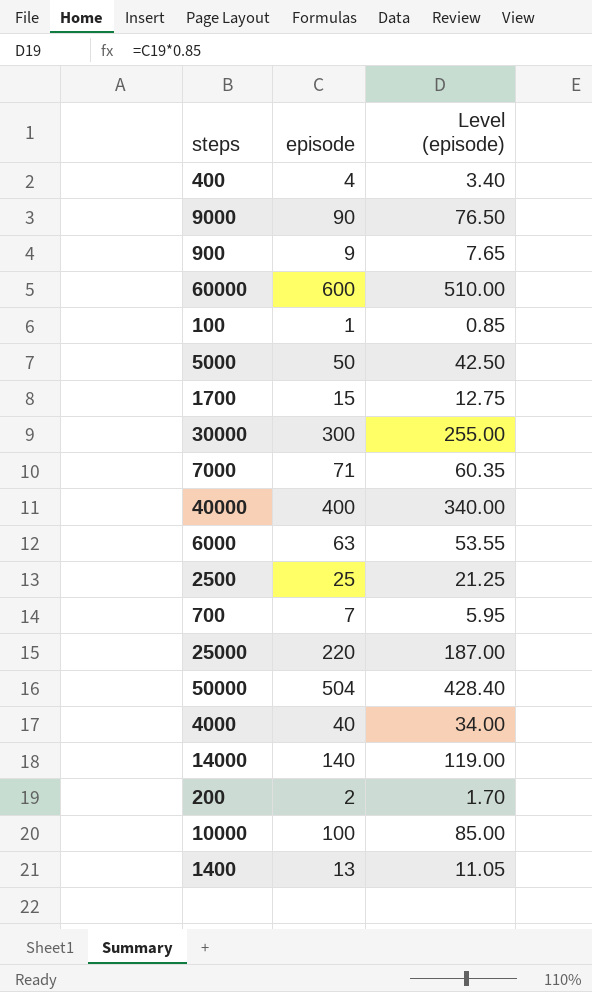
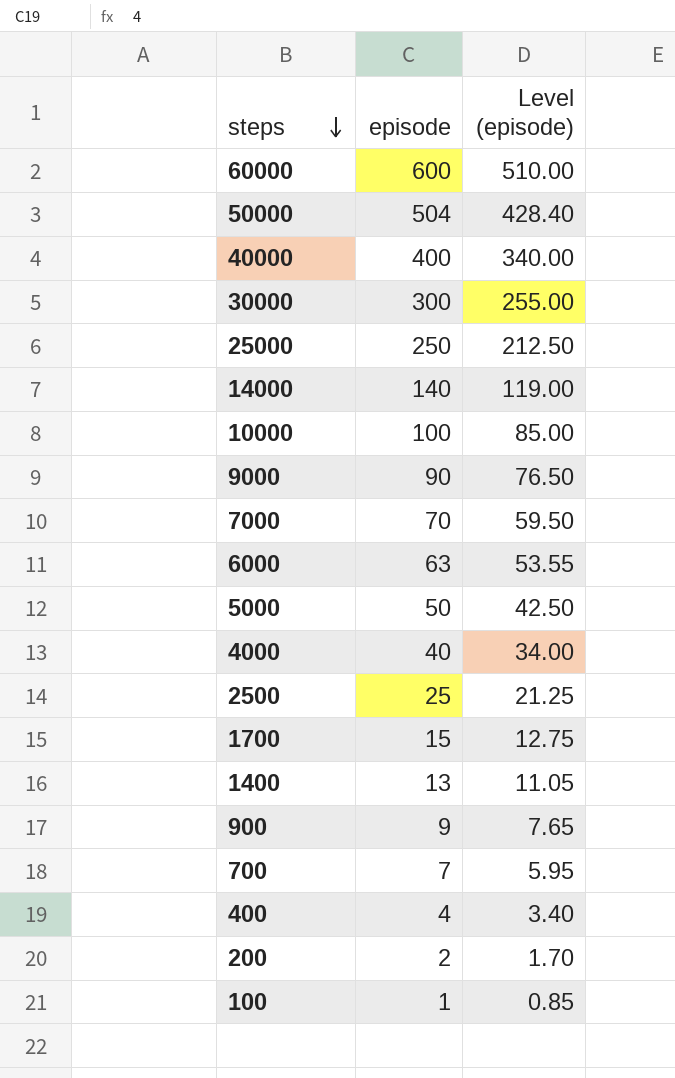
row order: none -> steps descending
25000 | episode: 220 -> 250
25000 | Level (episode): 187.00 -> 212.50
7000 | episode: 71 -> 70
7000 | Level (episode): 60.35 -> 59.50

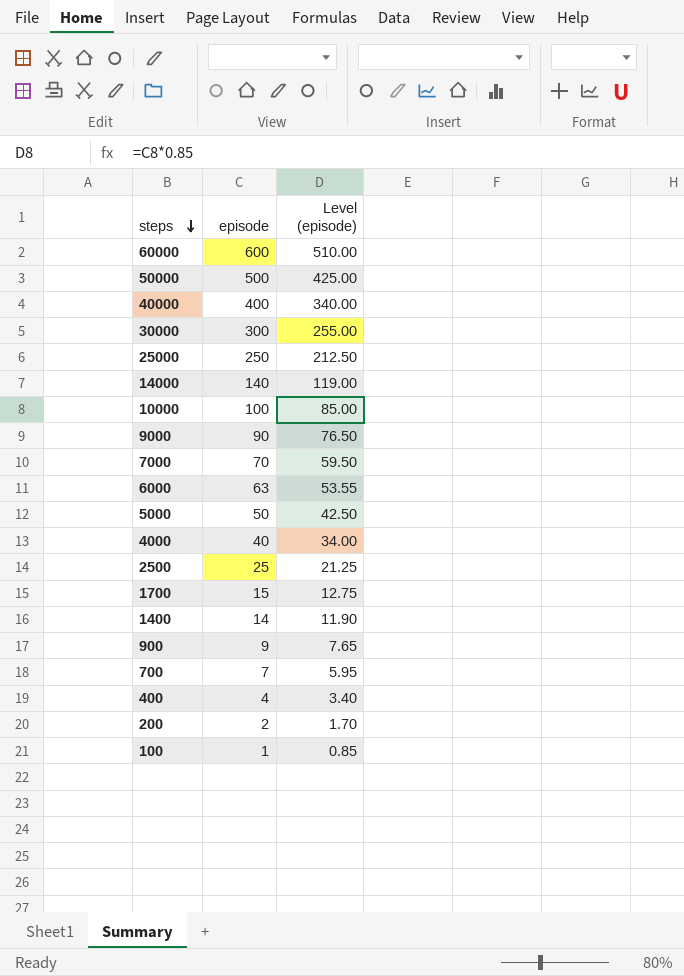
50000 | episode: 504 -> 500
50000 | Level (episode): 428.40 -> 425.00
1400 | episode: 13 -> 14
1400 | Level (episode): 11.05 -> 11.90

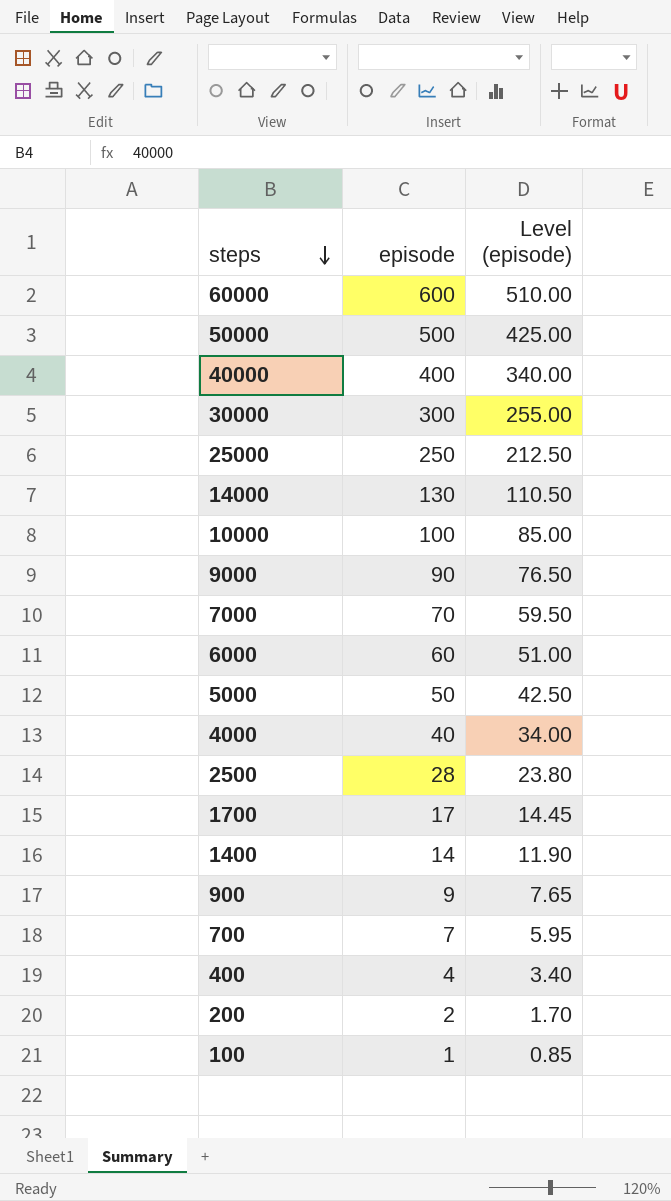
14000 | episode: 140 -> 130
14000 | Level (episode): 119.00 -> 110.50
6000 | episode: 63 -> 60
6000 | Level (episode): 53.55 -> 51.00
2500 | episode: 25 -> 28
2500 | Level (episode): 21.25 -> 23.80
1700 | episode: 15 -> 17
1700 | Level (episode): 12.75 -> 14.45

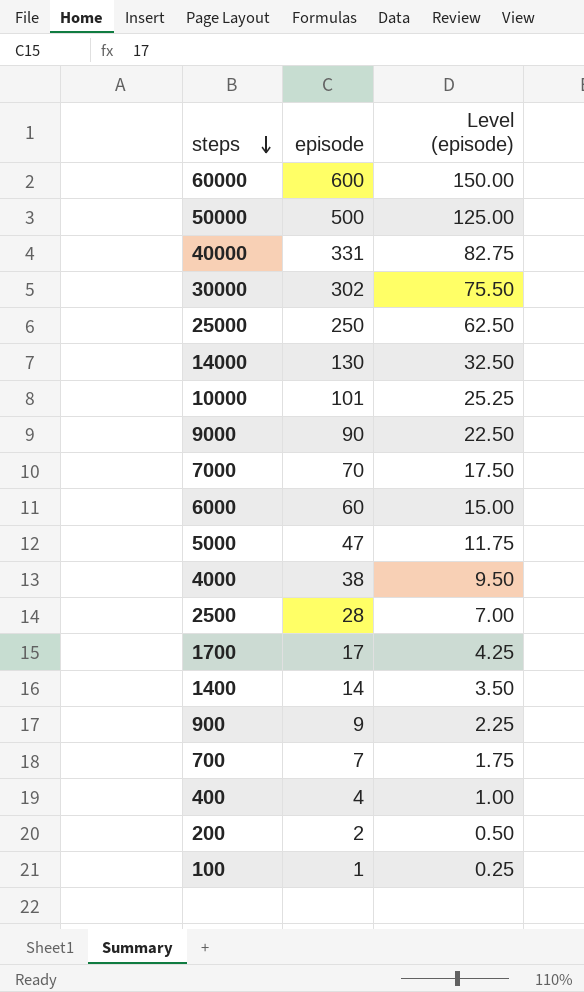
column Level (episode) | formula: [episode] * 0.85 -> [episode] * 0.25
40000 | episode: 400 -> 331
30000 | episode: 300 -> 302
10000 | episode: 100 -> 101
5000 | episode: 50 -> 47
4000 | episode: 40 -> 38

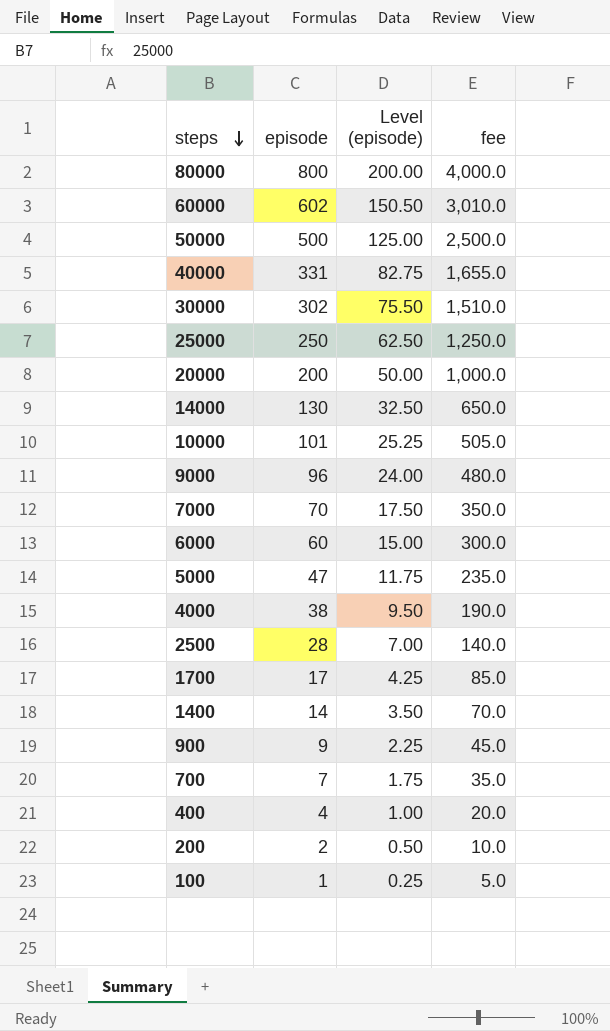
column fee | formula: none -> [episode] * 5
row 80000: none -> 800 | 200.00 | 4,000.0
60000 | episode: 600 -> 602
60000 | Level (episode): 150.00 -> 150.50
row 20000: none -> 200 | 50.00 | 1,000.0
9000 | episode: 90 -> 96
9000 | Level (episode): 22.50 -> 24.00

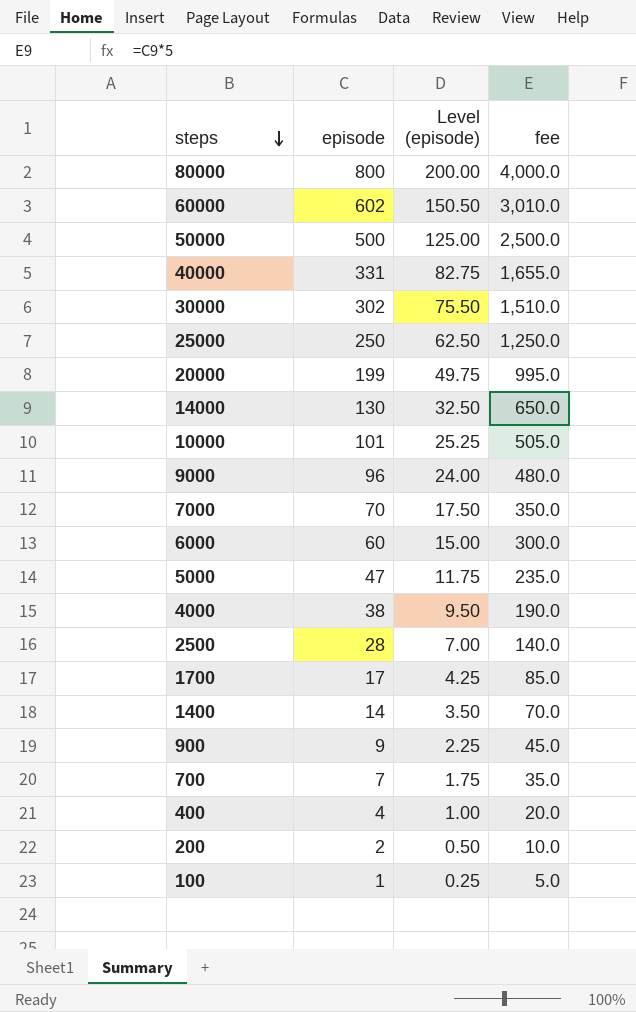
20000 | episode: 200 -> 199
20000 | Level (episode): 50.00 -> 49.75
20000 | fee: 1,000.0 -> 995.0

